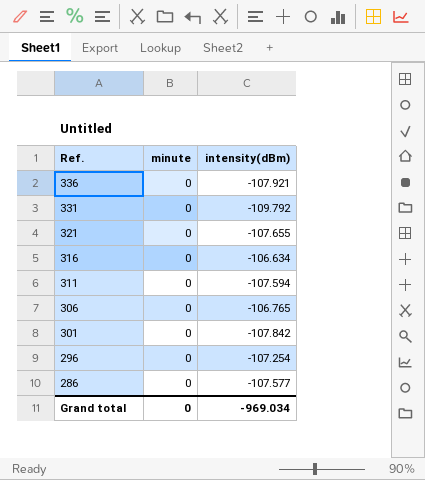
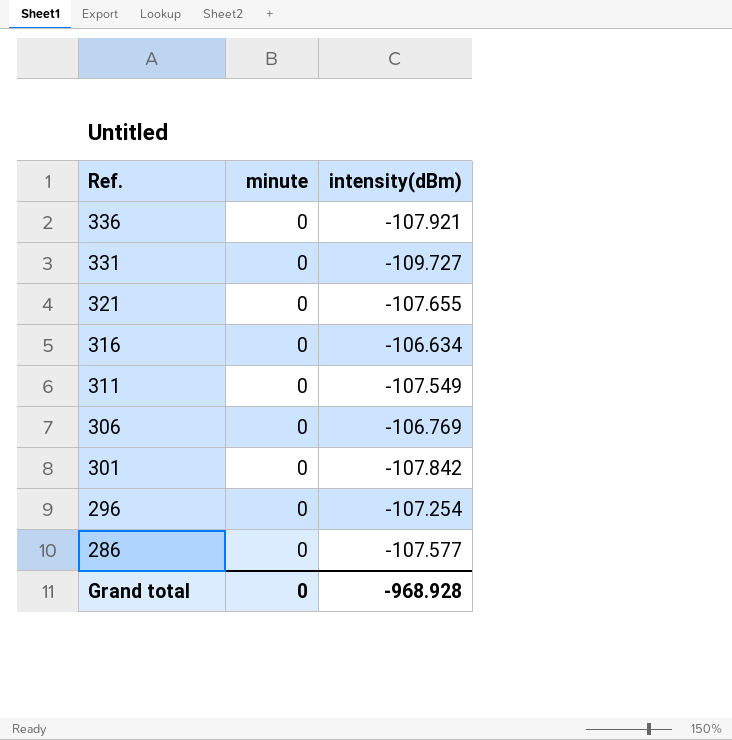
331 | intensity(dBm): -109.792 -> -109.727
311 | intensity(dBm): -107.594 -> -107.549
306 | intensity(dBm): -106.765 -> -106.769
Grand total | intensity(dBm): -969.034 -> -968.928

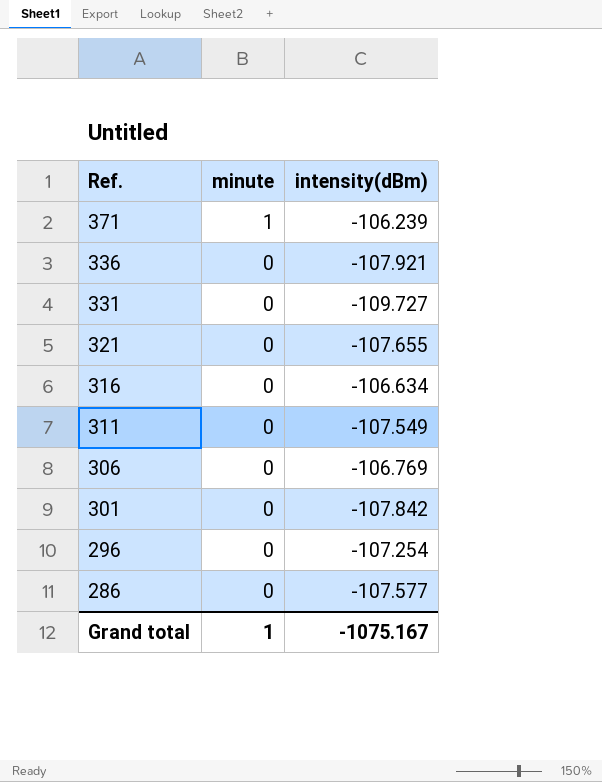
row 371: none -> 1 | -106.239
Grand total | minute: 0 -> 1
Grand total | intensity(dBm): -968.928 -> -1075.167

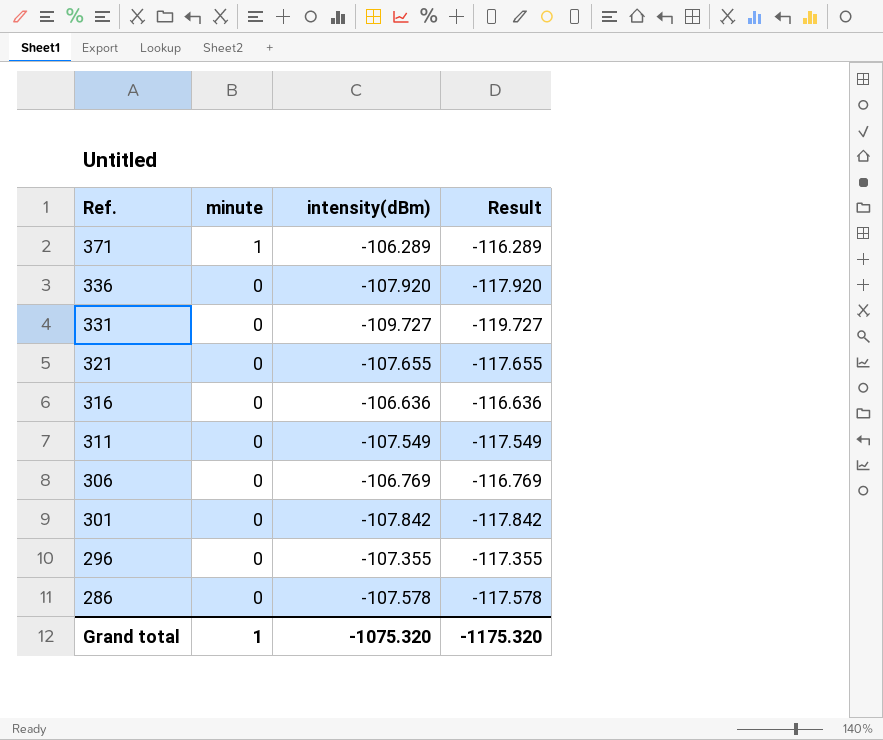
column Result | formula: none -> [intensity(dBm)] - 10
371 | intensity(dBm): -106.239 -> -106.289
336 | intensity(dBm): -107.921 -> -107.920
316 | intensity(dBm): -106.634 -> -106.636
296 | intensity(dBm): -107.254 -> -107.355
286 | intensity(dBm): -107.577 -> -107.578
Grand total | intensity(dBm): -1075.167 -> -1075.320

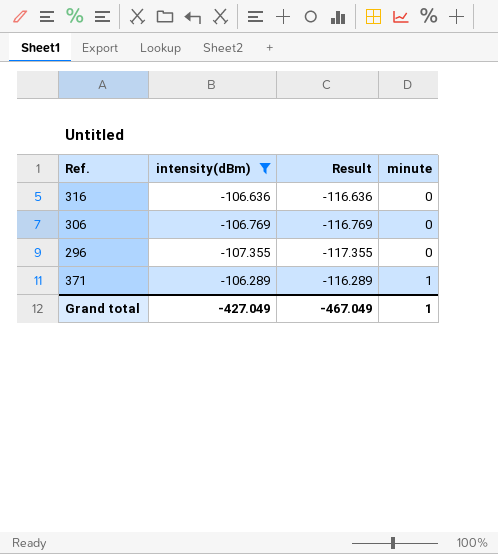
filter: none -> intensity(dBm) >= -107.355
row order: Ref. descending -> minute ascending
column minute | position: 2 -> 4
Grand total | intensity(dBm): -1075.320 -> -427.049
Grand total | Result: -1175.320 -> -467.049

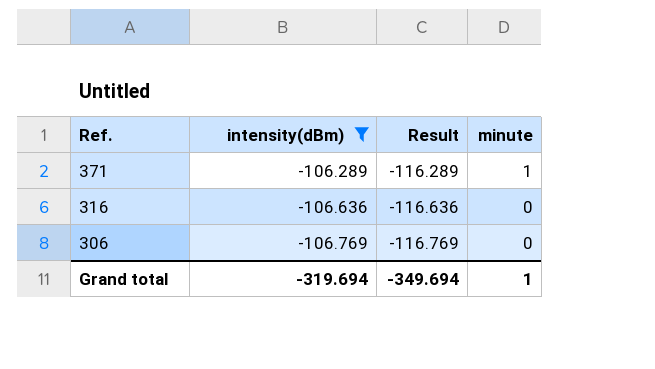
row order: minute ascending -> Ref. descending
row 296: -107.355 | -117.355 | 0 -> none
Grand total | intensity(dBm): -427.049 -> -319.694
Grand total | Result: -467.049 -> -349.694

